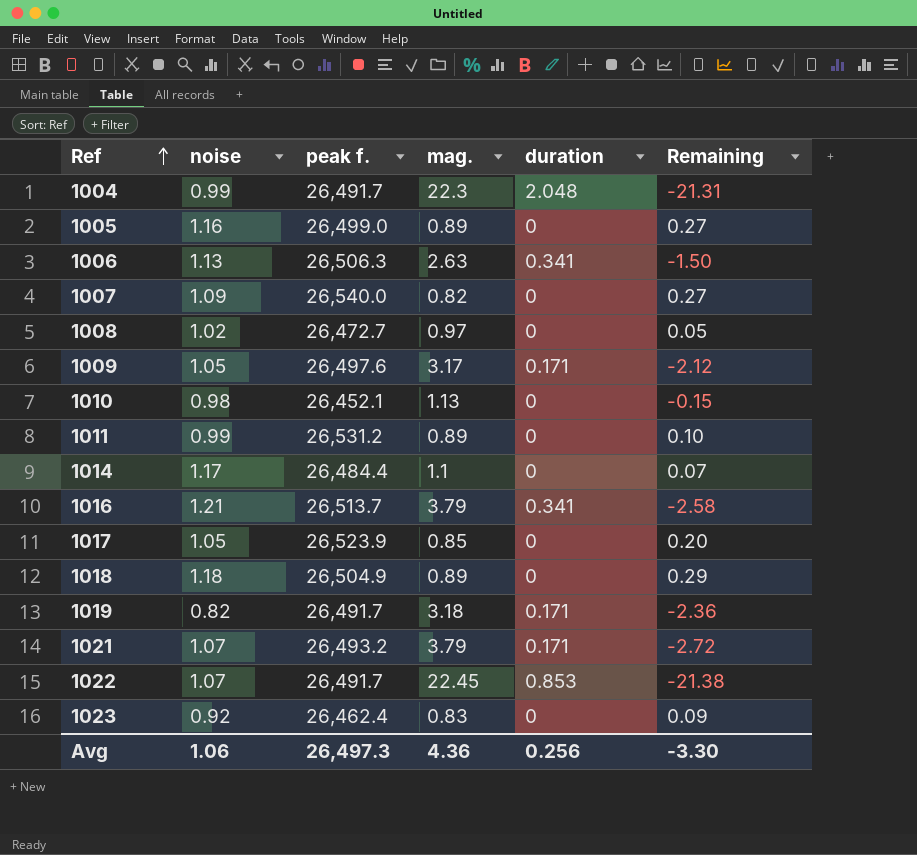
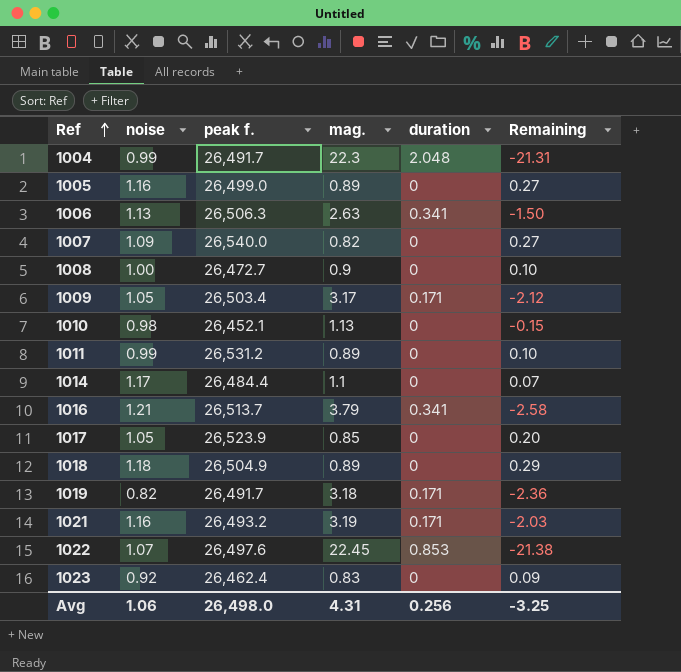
1008 | noise: 1.02 -> 1.00
1008 | mag.: 0.97 -> 0.9
1008 | Remaining: 0.05 -> 0.10
1009 | peak f.: 26,497.6 -> 26,503.4
1021 | noise: 1.07 -> 1.16
1021 | mag.: 3.79 -> 3.19
1021 | Remaining: -2.72 -> -2.03
1022 | peak f.: 26,491.7 -> 26,497.6
Avg | peak f.: 26,497.3 -> 26,498.0
Avg | mag.: 4.36 -> 4.31
Avg | Remaining: -3.30 -> -3.25

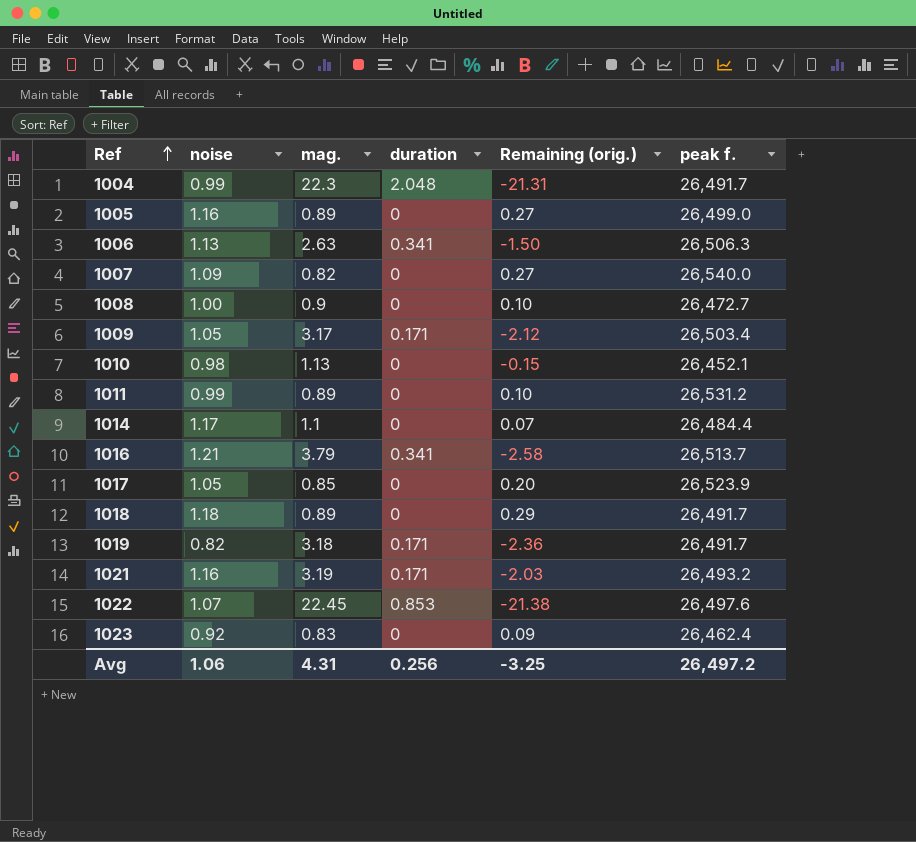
column name: Remaining -> Remaining (orig.)
column peak f. | position: 3 -> 6
1018 | peak f.: 26,504.9 -> 26,491.7
Avg | peak f.: 26,498.0 -> 26,497.2

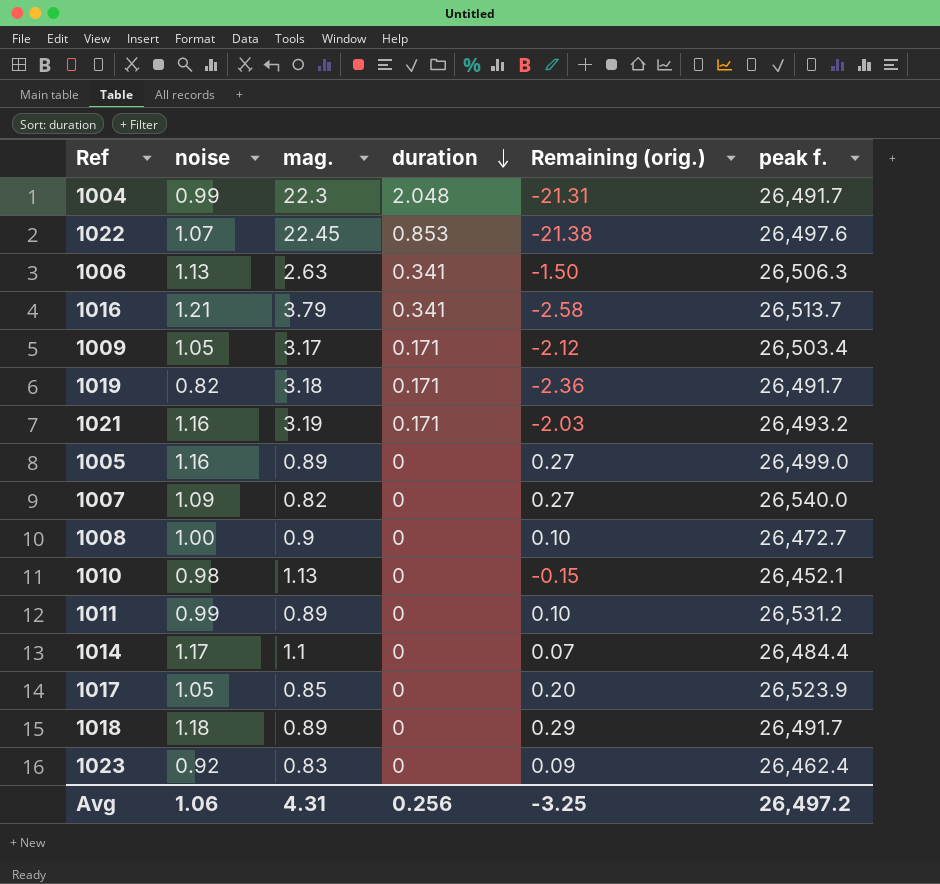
row order: Ref ascending -> duration descending

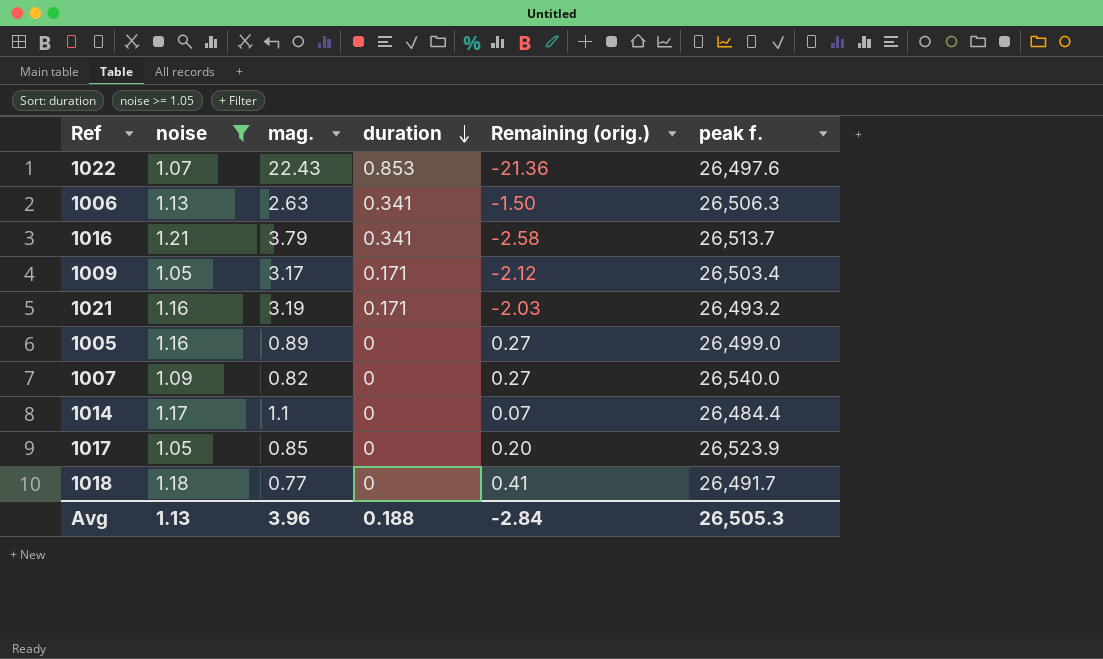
filter: none -> noise >= 1.05
1022 | mag.: 22.45 -> 22.43
1022 | Remaining (orig.): -21.38 -> -21.36
1018 | mag.: 0.89 -> 0.77
1018 | Remaining (orig.): 0.29 -> 0.41
Avg | noise: 1.06 -> 1.13
Avg | mag.: 4.31 -> 3.96
Avg | duration: 0.256 -> 0.188
Avg | Remaining (orig.): -3.25 -> -2.84
Avg | peak f.: 26,497.2 -> 26,505.3

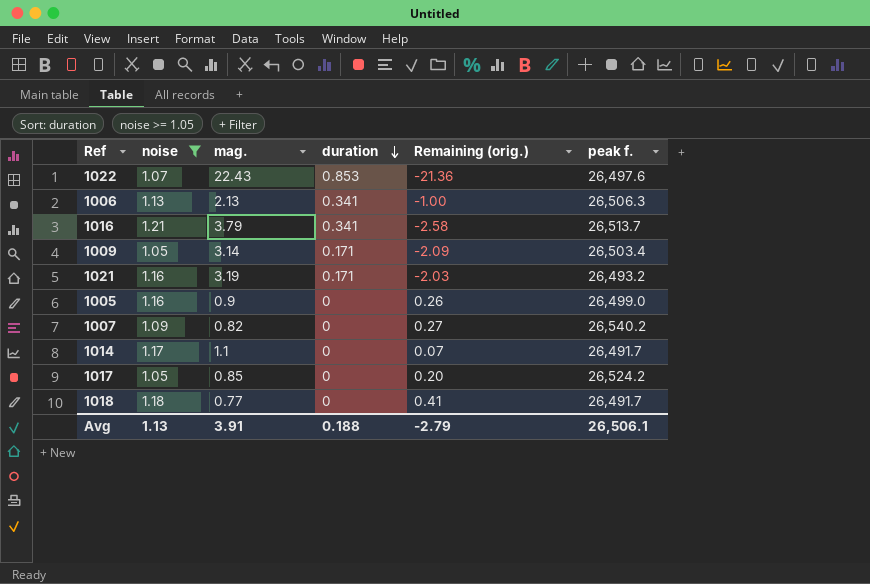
1006 | mag.: 2.63 -> 2.13
1006 | Remaining (orig.): -1.50 -> -1.00
1009 | mag.: 3.17 -> 3.14
1009 | Remaining (orig.): -2.12 -> -2.09
1005 | mag.: 0.89 -> 0.9
1005 | Remaining (orig.): 0.27 -> 0.26
1007 | peak f.: 26,540.0 -> 26,540.2
1014 | peak f.: 26,484.4 -> 26,491.7
1017 | peak f.: 26,523.9 -> 26,524.2
Avg | mag.: 3.96 -> 3.91
Avg | Remaining (orig.): -2.84 -> -2.79
Avg | peak f.: 26,505.3 -> 26,506.1

